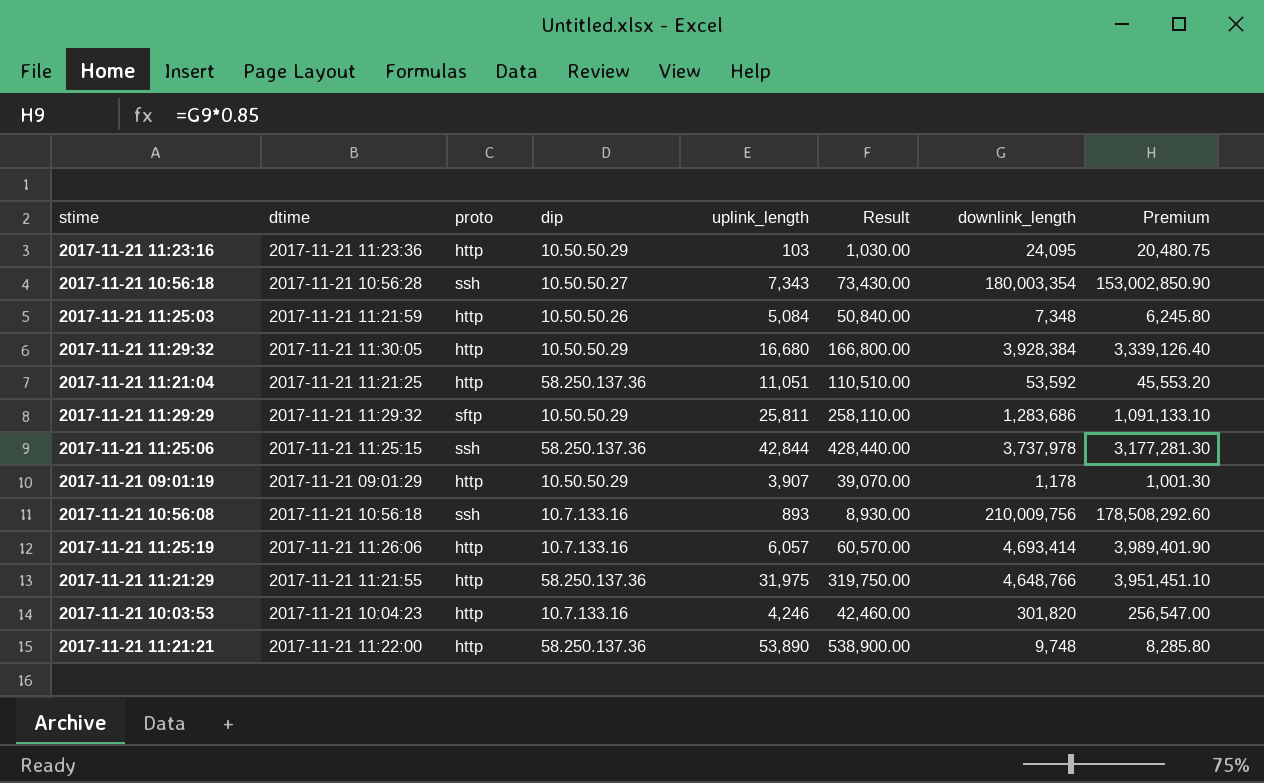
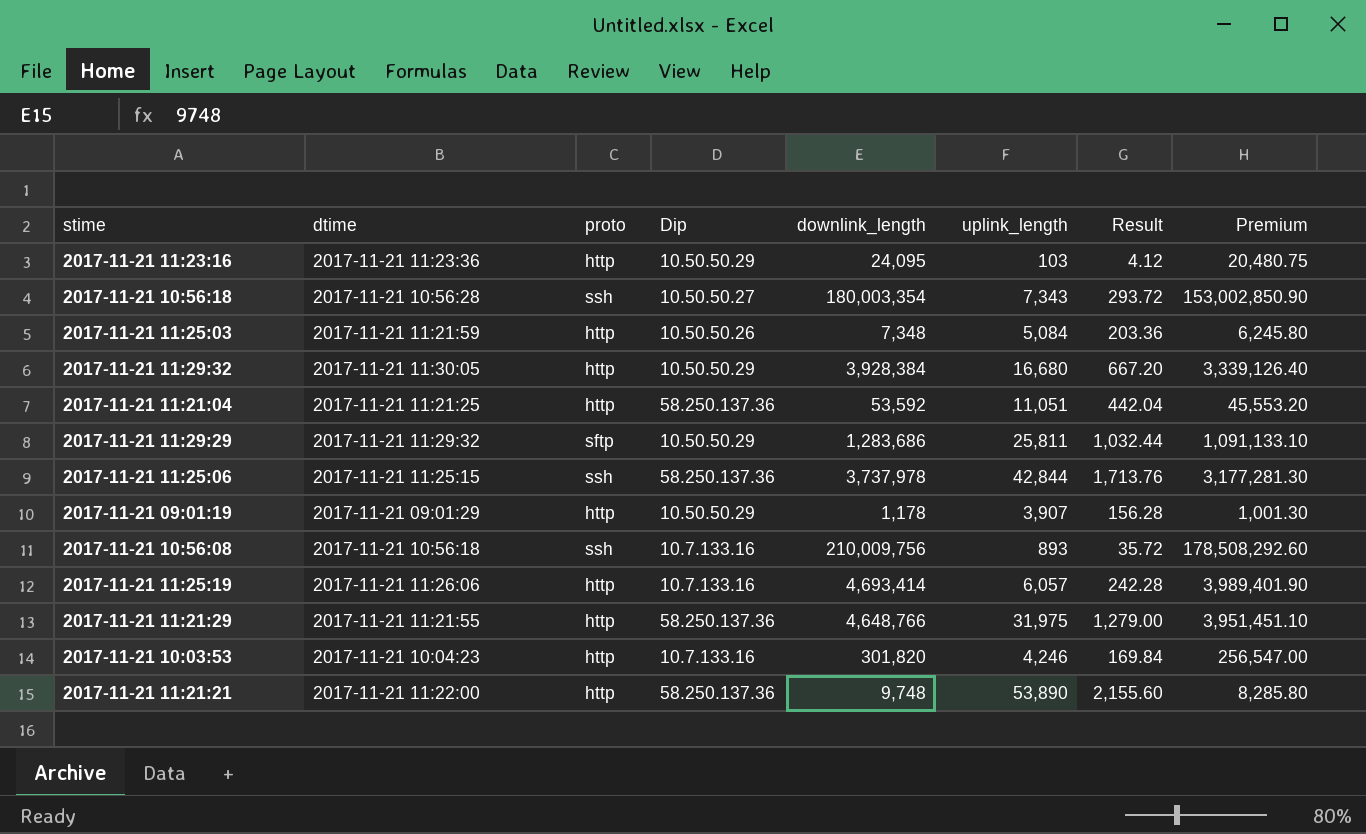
column name: dip -> Dip
column downlink_length | position: 7 -> 5
column Result | formula: [uplink_length] * 10 -> [uplink_length] * 0.04

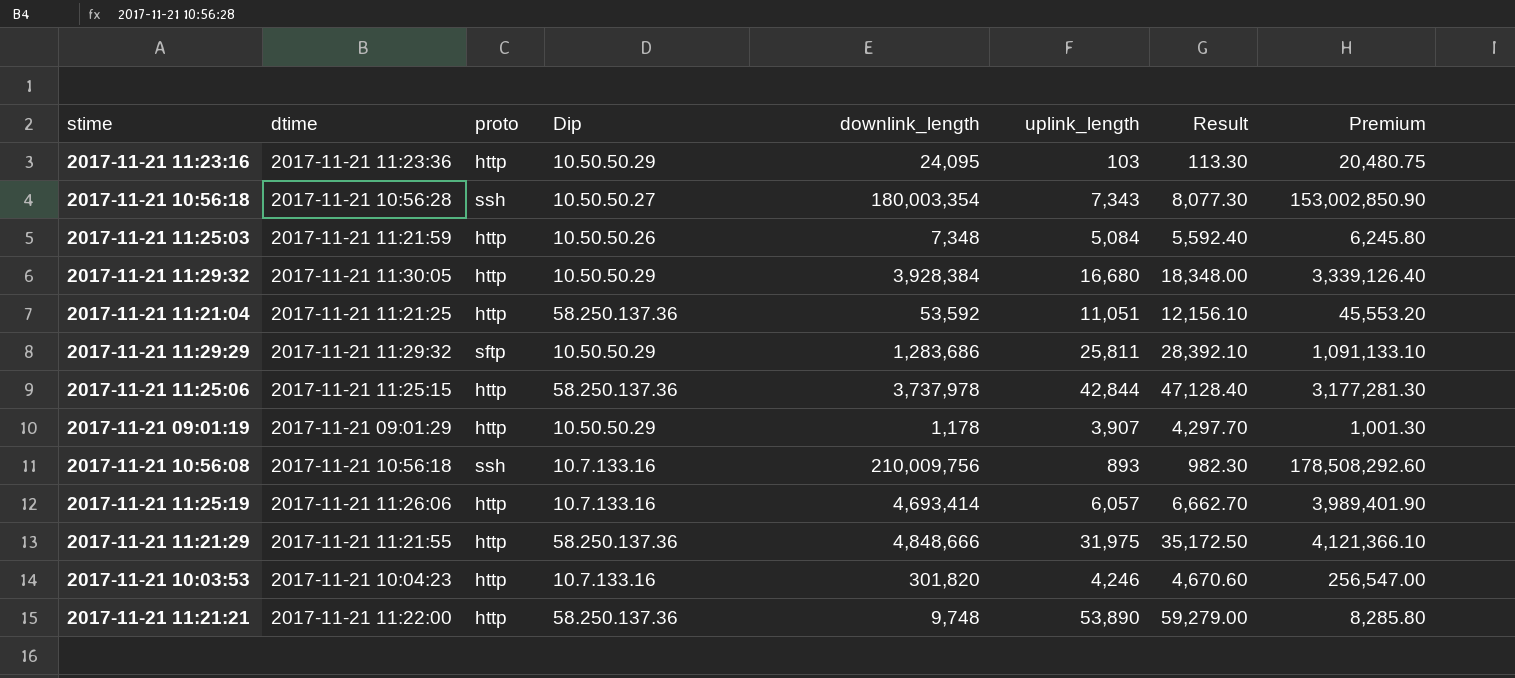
column Result | formula: [uplink_length] * 0.04 -> [uplink_length] * 1.1
2017-11-21 11:25:06 | proto: ssh -> http
2017-11-21 11:21:29 | downlink_length: 4,648,766 -> 4,848,666
2017-11-21 11:21:29 | Premium: 3,951,451.10 -> 4,121,366.10

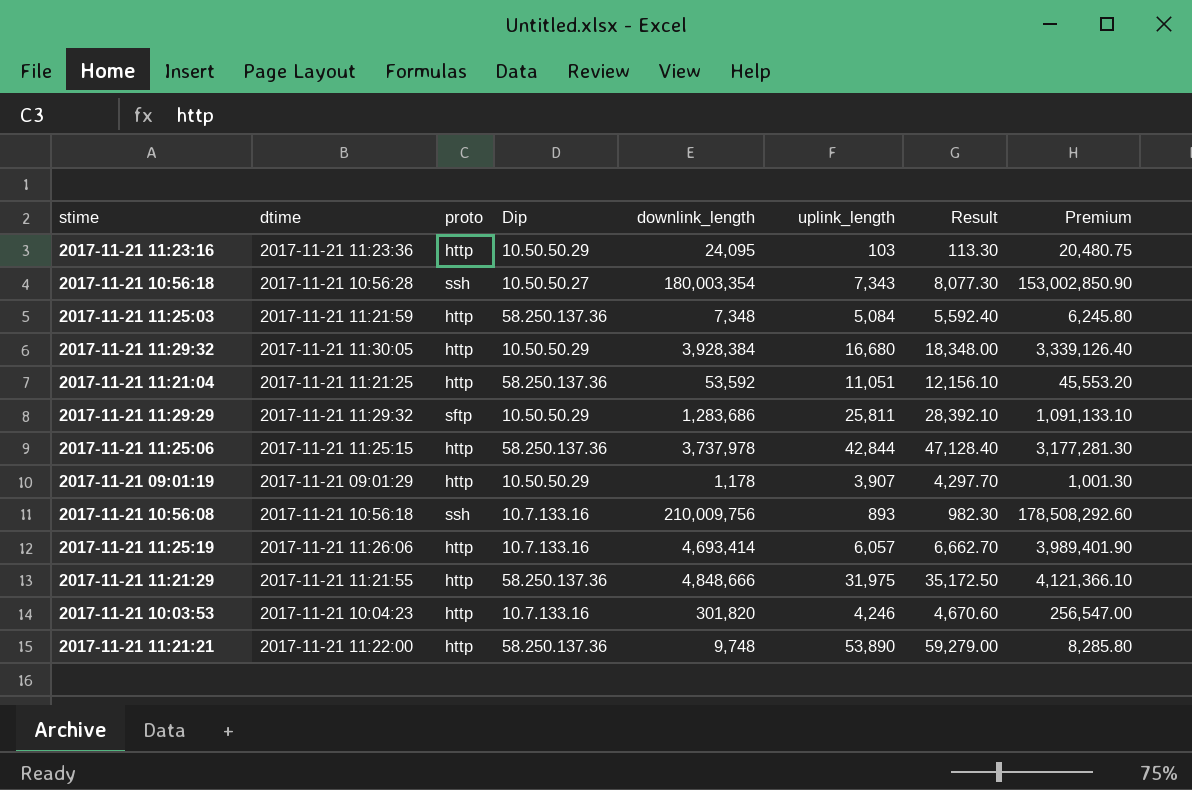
2017-11-21 11:25:03 | Dip: 10.50.50.26 -> 58.250.137.36

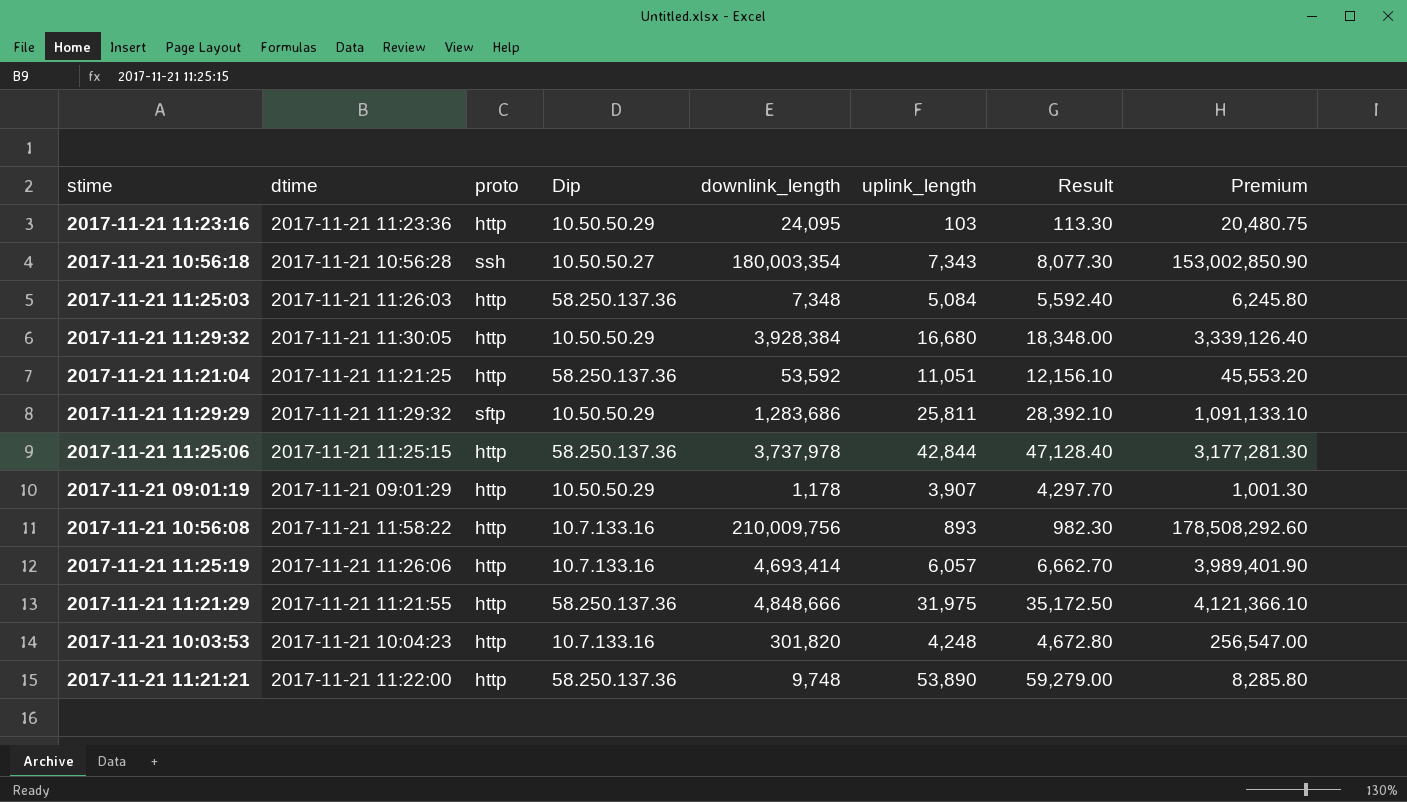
2017-11-21 11:25:03 | dtime: 2017-11-21 11:21:59 -> 2017-11-21 11:26:03
2017-11-21 10:56:08 | dtime: 2017-11-21 10:56:18 -> 2017-11-21 11:58:22
2017-11-21 10:56:08 | proto: ssh -> http
2017-11-21 10:03:53 | uplink_length: 4,246 -> 4,248
2017-11-21 10:03:53 | Result: 4,670.60 -> 4,672.80

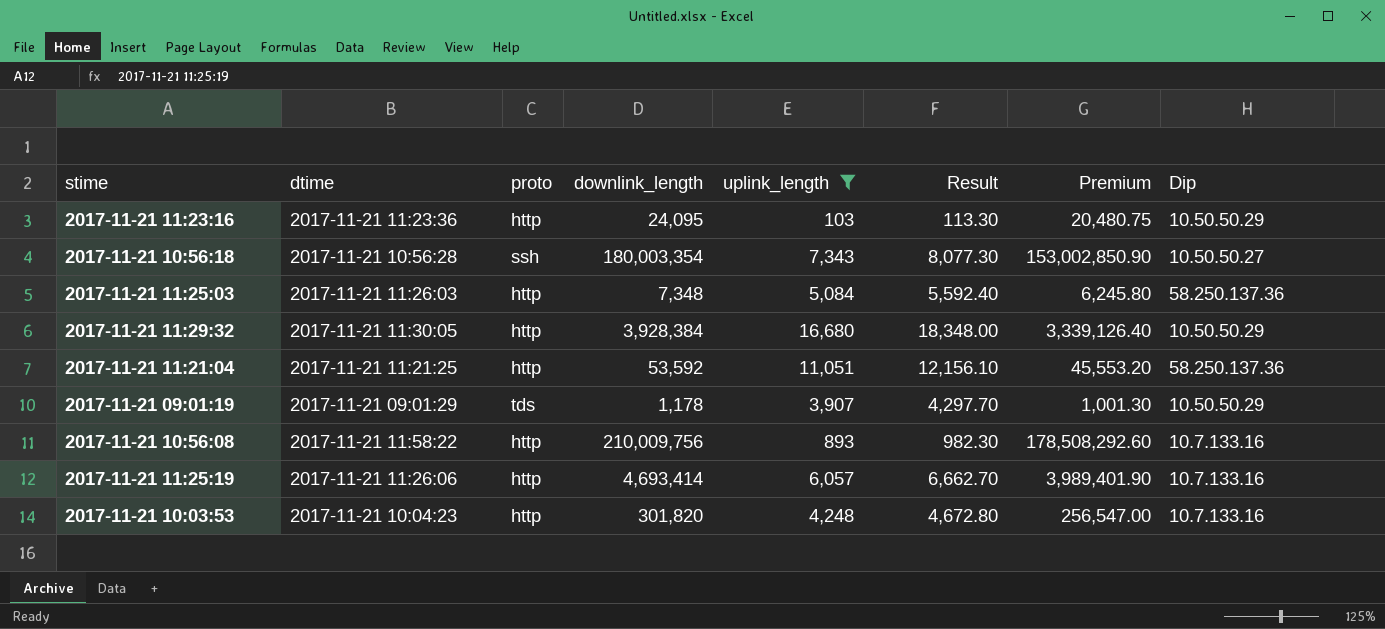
filter: none -> uplink_length <= 16,680
column Dip | position: 4 -> 8
2017-11-21 09:01:19 | proto: http -> tds

